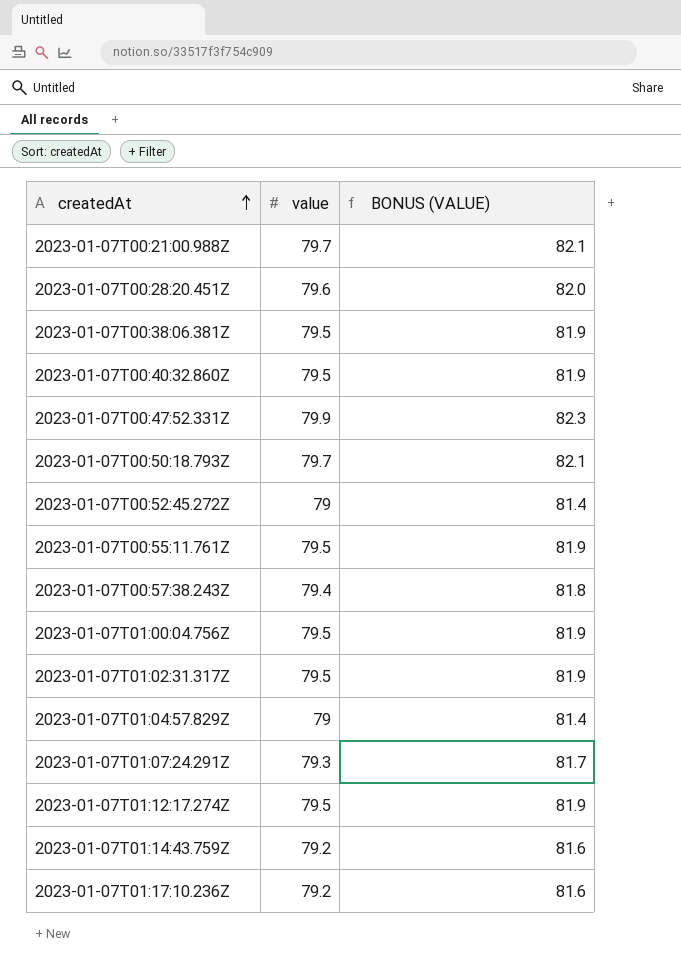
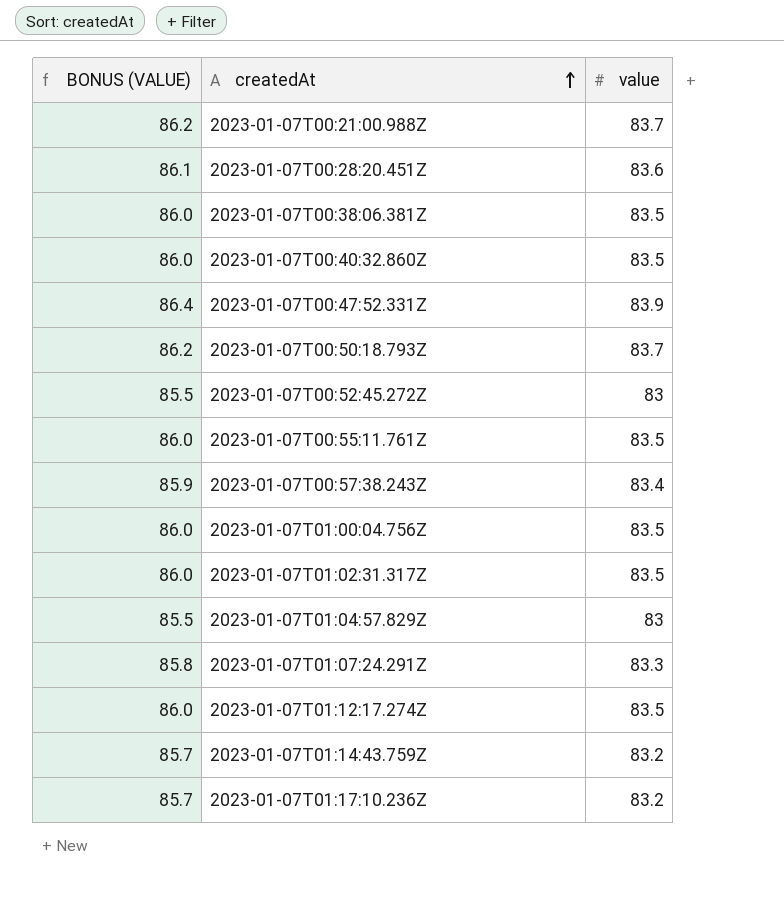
column BONUS (VALUE) | position: 3 -> 1
2023-01-07T00:21:00.988Z | BONUS (VALUE): 82.1 -> 86.2
2023-01-07T00:21:00.988Z | value: 79.7 -> 83.7
2023-01-07T00:28:20.451Z | BONUS (VALUE): 82.0 -> 86.1
2023-01-07T00:28:20.451Z | value: 79.6 -> 83.6
2023-01-07T00:38:06.381Z | BONUS (VALUE): 81.9 -> 86.0
2023-01-07T00:38:06.381Z | value: 79.5 -> 83.5
2023-01-07T00:40:32.860Z | BONUS (VALUE): 81.9 -> 86.0
2023-01-07T00:40:32.860Z | value: 79.5 -> 83.5
2023-01-07T00:47:52.331Z | BONUS (VALUE): 82.3 -> 86.4
2023-01-07T00:47:52.331Z | value: 79.9 -> 83.9
2023-01-07T00:50:18.793Z | BONUS (VALUE): 82.1 -> 86.2
2023-01-07T00:50:18.793Z | value: 79.7 -> 83.7
2023-01-07T00:52:45.272Z | BONUS (VALUE): 81.4 -> 85.5
2023-01-07T00:52:45.272Z | value: 79 -> 83
2023-01-07T00:55:11.761Z | BONUS (VALUE): 81.9 -> 86.0
2023-01-07T00:55:11.761Z | value: 79.5 -> 83.5
2023-01-07T00:57:38.243Z | BONUS (VALUE): 81.8 -> 85.9
2023-01-07T00:57:38.243Z | value: 79.4 -> 83.4
2023-01-07T01:00:04.756Z | BONUS (VALUE): 81.9 -> 86.0
2023-01-07T01:00:04.756Z | value: 79.5 -> 83.5
2023-01-07T01:02:31.317Z | BONUS (VALUE): 81.9 -> 86.0
2023-01-07T01:02:31.317Z | value: 79.5 -> 83.5
2023-01-07T01:04:57.829Z | BONUS (VALUE): 81.4 -> 85.5
2023-01-07T01:04:57.829Z | value: 79 -> 83
2023-01-07T01:07:24.291Z | BONUS (VALUE): 81.7 -> 85.8
2023-01-07T01:07:24.291Z | value: 79.3 -> 83.3
2023-01-07T01:12:17.274Z | BONUS (VALUE): 81.9 -> 86.0
2023-01-07T01:12:17.274Z | value: 79.5 -> 83.5
2023-01-07T01:14:43.759Z | BONUS (VALUE): 81.6 -> 85.7
2023-01-07T01:14:43.759Z | value: 79.2 -> 83.2
2023-01-07T01:17:10.236Z | BONUS (VALUE): 81.6 -> 85.7
2023-01-07T01:17:10.236Z | value: 79.2 -> 83.2

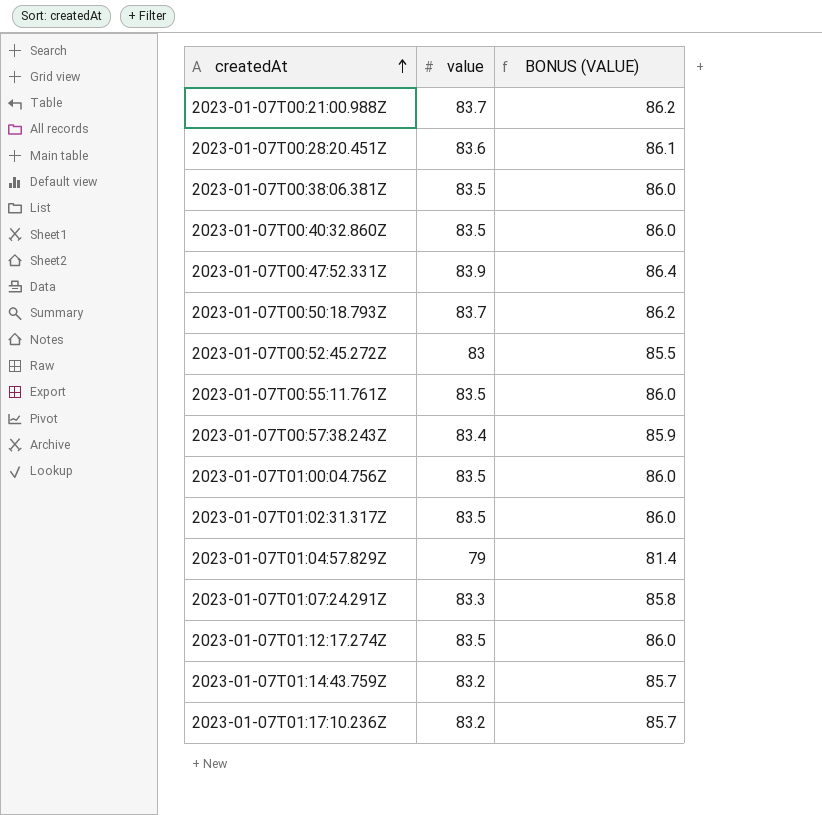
column BONUS (VALUE) | position: 1 -> 3
2023-01-07T01:04:57.829Z | value: 83 -> 79
2023-01-07T01:04:57.829Z | BONUS (VALUE): 85.5 -> 81.4

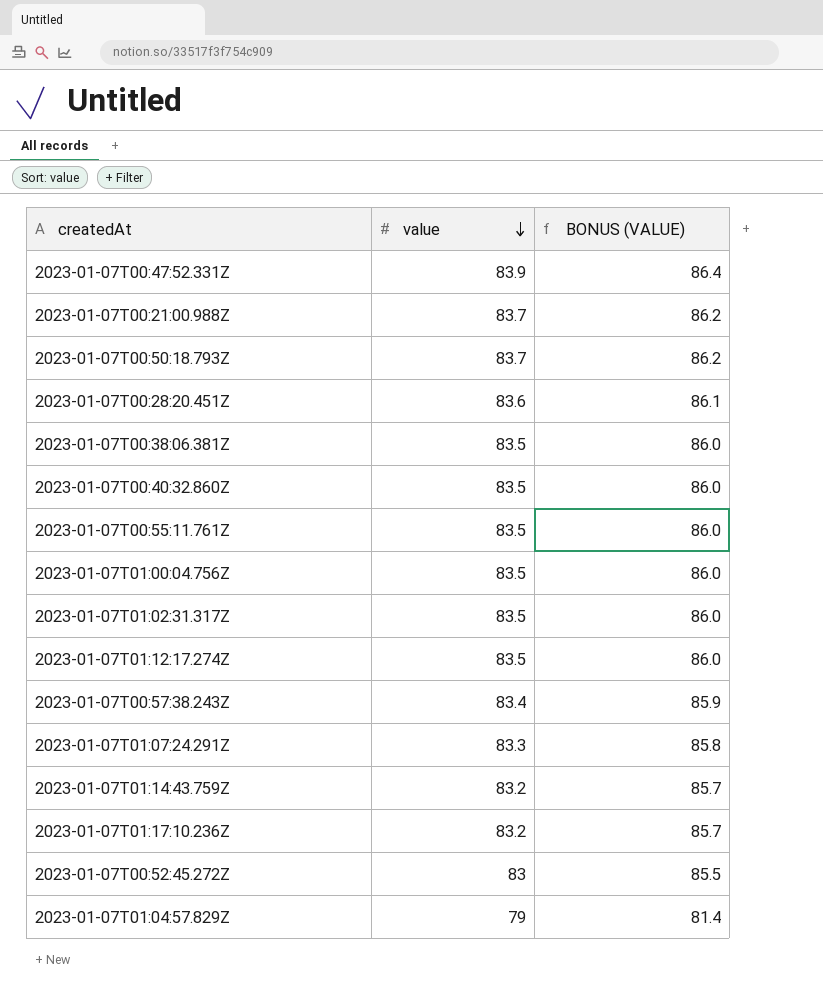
row order: createdAt ascending -> value descending

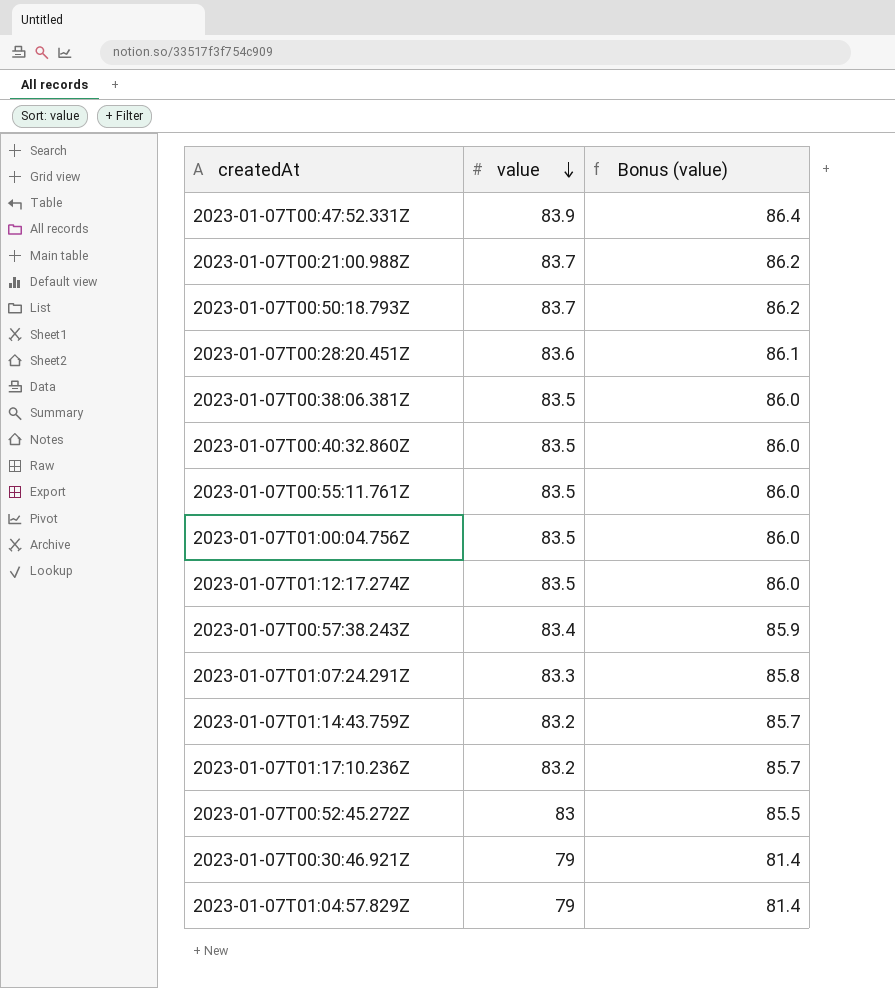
column name: BONUS (VALUE) -> Bonus (value)
row 2023-01-07T01:02:31.317Z: 83.5 | 86.0 -> none
row 2023-01-07T00:30:46.921Z: none -> 79 | 81.4

